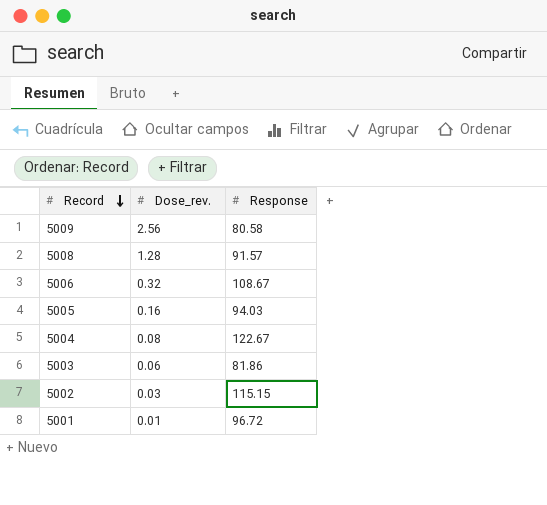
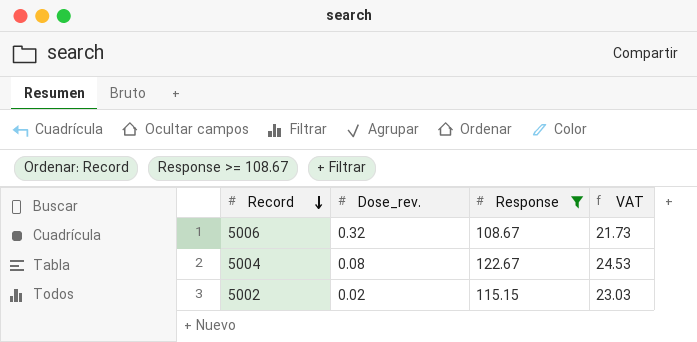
filter: none -> Response >= 108.67
column VAT | formula: none -> [Response] * 0.2
5002 | Dose_rev.: 0.03 -> 0.02

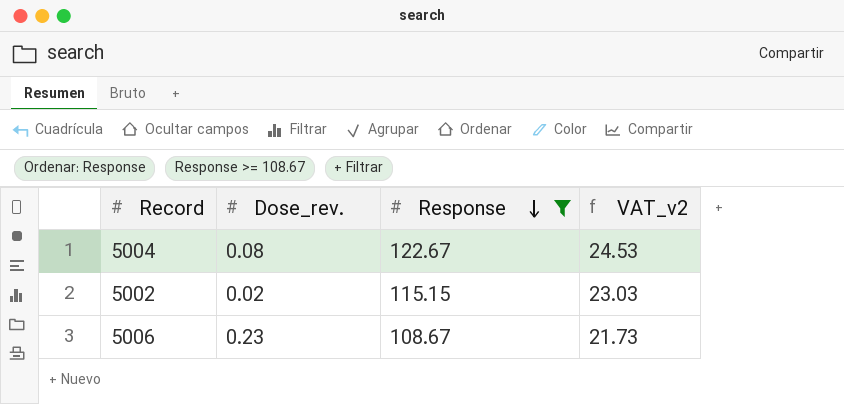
row order: Record descending -> Response descending
column name: VAT -> VAT_v2
5006 | Dose_rev.: 0.32 -> 0.23

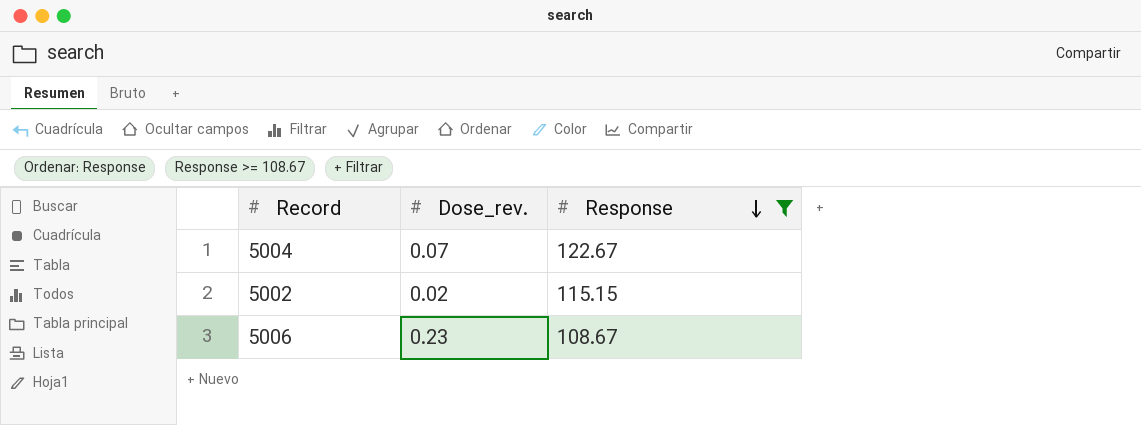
column VAT_v2 | formula: [Response] * 0.2 -> none
5004 | Dose_rev.: 0.08 -> 0.07

